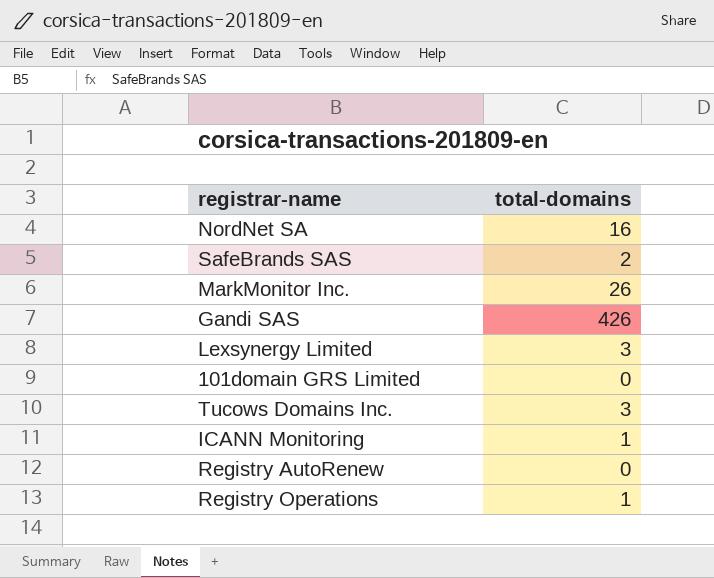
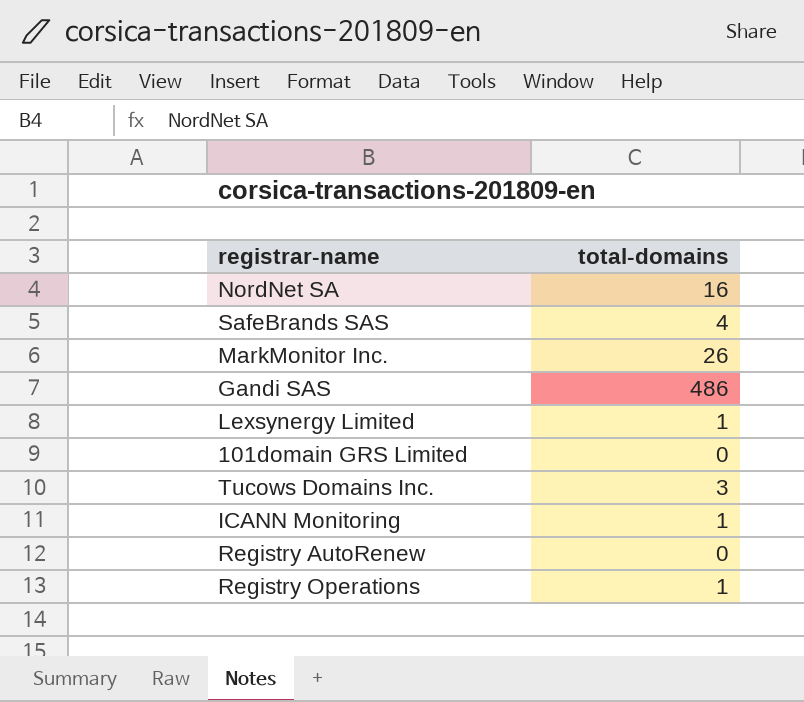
SafeBrands SAS | total-domains: 2 -> 4
Gandi SAS | total-domains: 426 -> 486
Lexsynergy Limited | total-domains: 3 -> 1

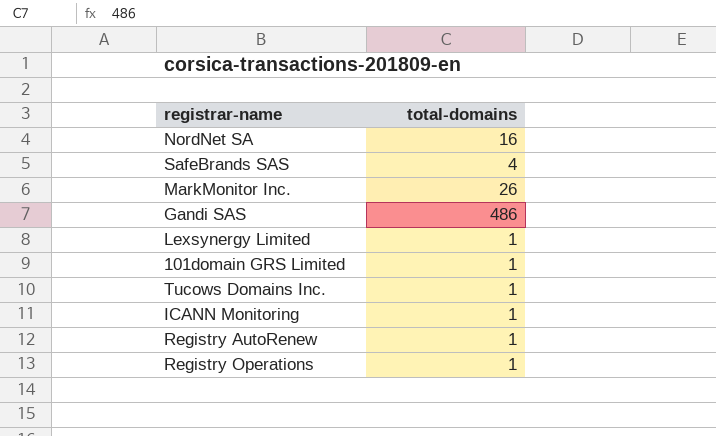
101domain GRS Limited | total-domains: 0 -> 1
Tucows Domains Inc. | total-domains: 3 -> 1
Registry AutoRenew | total-domains: 0 -> 1

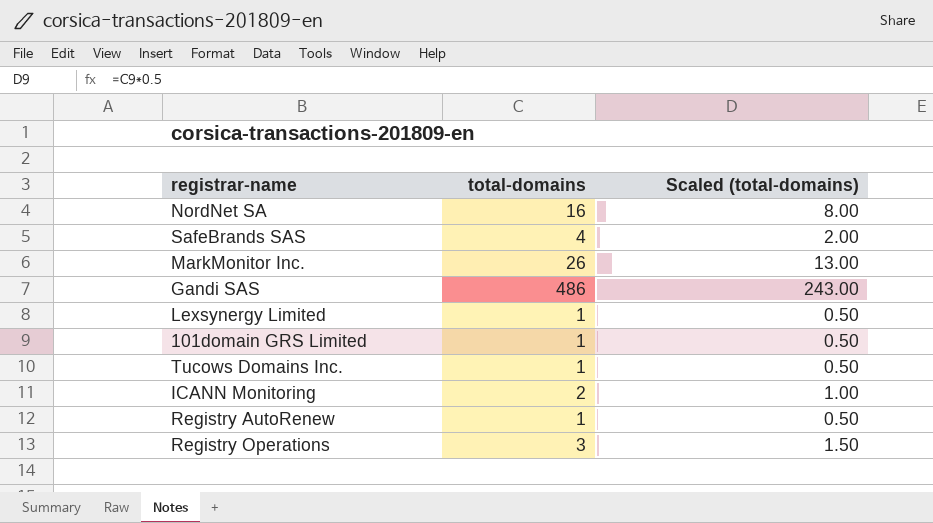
column Scaled (total-domains) | formula: none -> [total-domains] * 0.5
ICANN Monitoring | total-domains: 1 -> 2
Registry Operations | total-domains: 1 -> 3

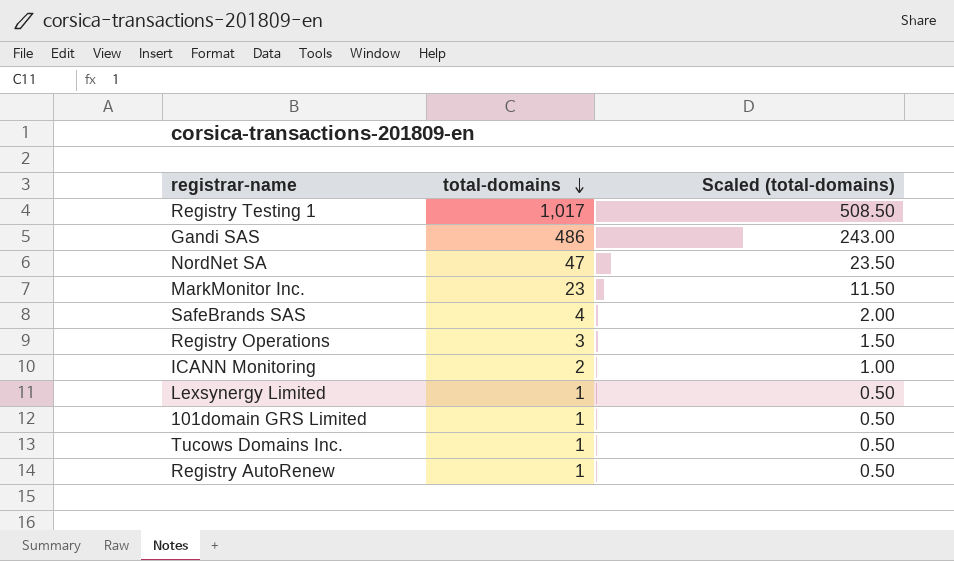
row order: none -> total-domains descending
row Registry Testing 1: none -> 1,017 | 508.50
NordNet SA | total-domains: 16 -> 47
NordNet SA | Scaled (total-domains): 8.00 -> 23.50
MarkMonitor Inc. | total-domains: 26 -> 23
MarkMonitor Inc. | Scaled (total-domains): 13.00 -> 11.50

